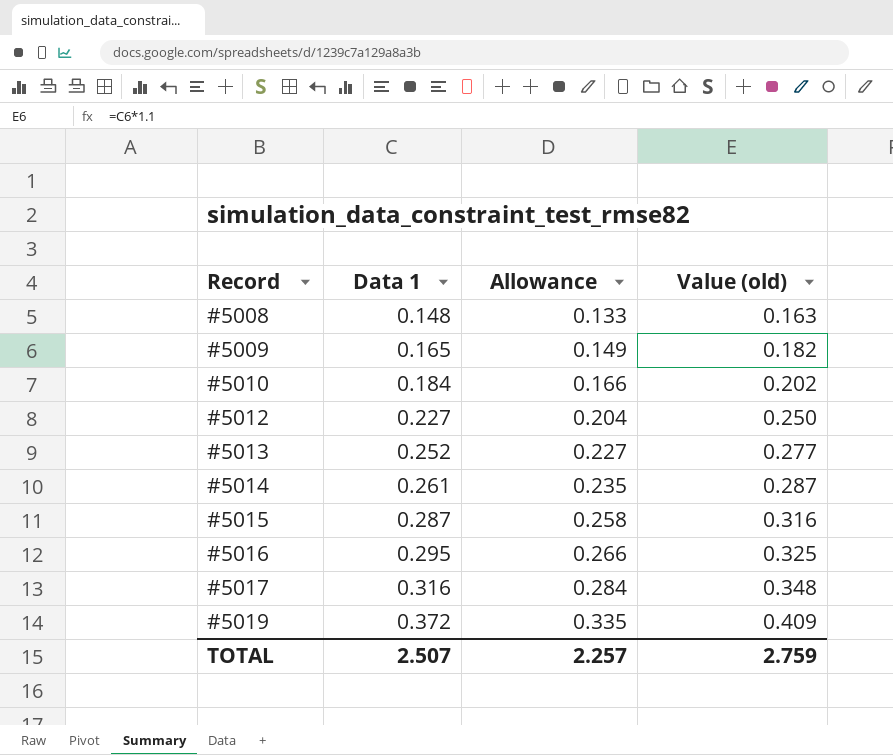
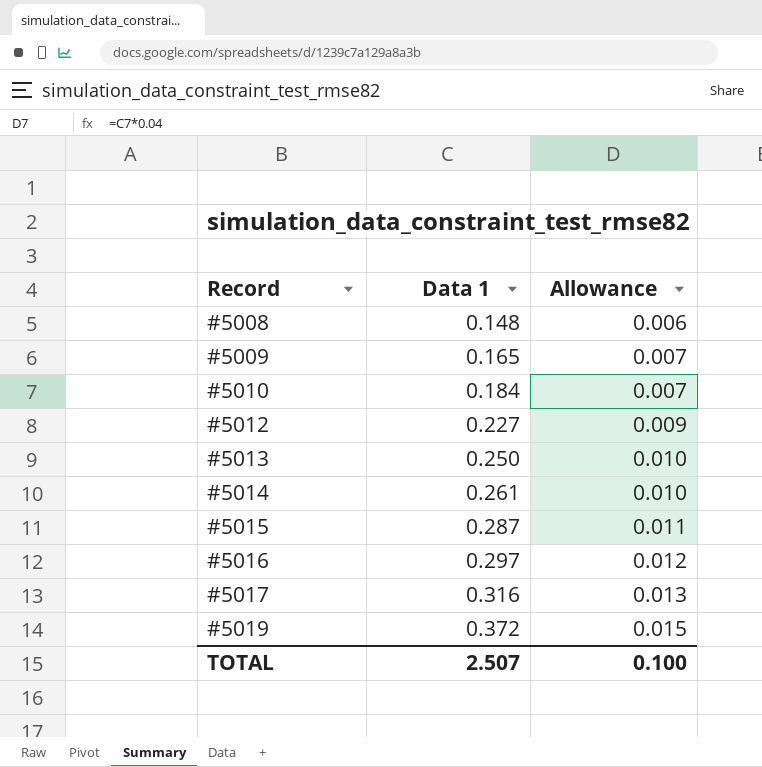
column Value (old) | formula: [Data 1] * 1.1 -> none
column Allowance | formula: [Data 1] * 0.9 -> [Data 1] * 0.04
#5013 | Data 1: 0.252 -> 0.250
#5016 | Data 1: 0.295 -> 0.297
TOTAL | Allowance: 2.257 -> 0.100

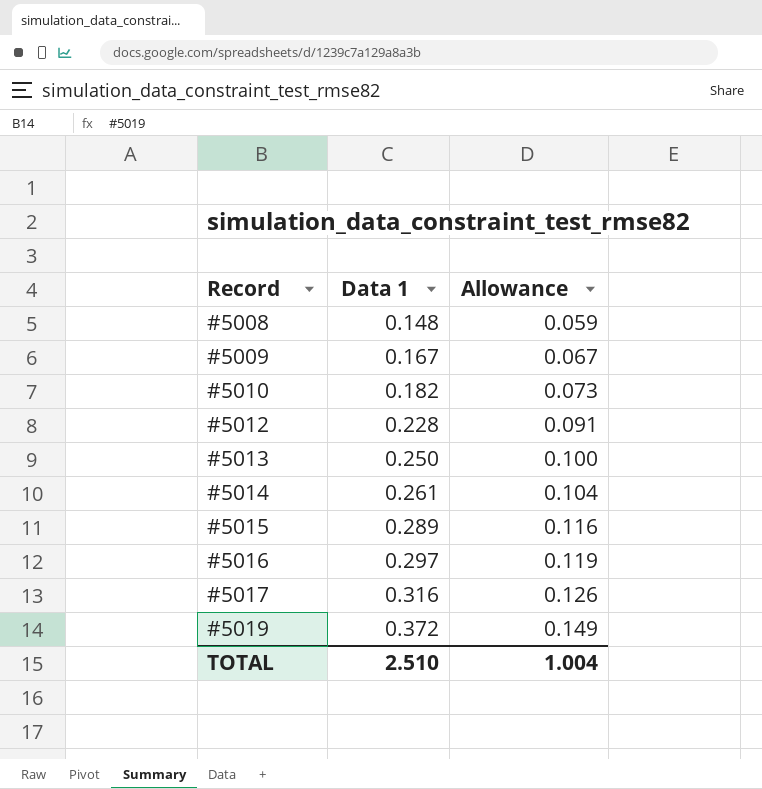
column Allowance | formula: [Data 1] * 0.04 -> [Data 1] * 0.4
#5009 | Data 1: 0.165 -> 0.167
#5010 | Data 1: 0.184 -> 0.182
#5012 | Data 1: 0.227 -> 0.228
#5015 | Data 1: 0.287 -> 0.289
TOTAL | Data 1: 2.507 -> 2.510
TOTAL | Allowance: 0.100 -> 1.004

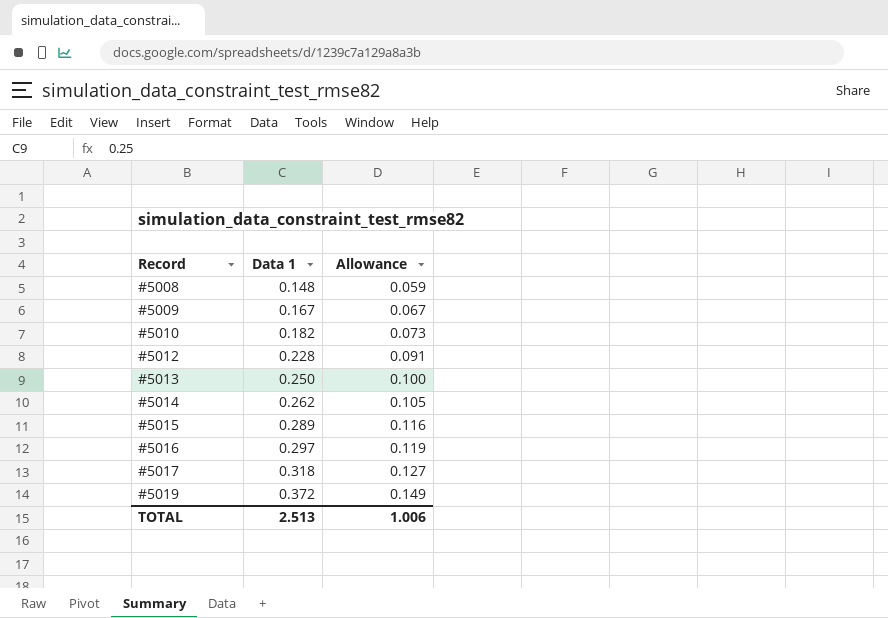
#5014 | Data 1: 0.261 -> 0.262
#5014 | Allowance: 0.104 -> 0.105
#5017 | Data 1: 0.316 -> 0.318
#5017 | Allowance: 0.126 -> 0.127
TOTAL | Data 1: 2.510 -> 2.513
TOTAL | Allowance: 1.004 -> 1.006

